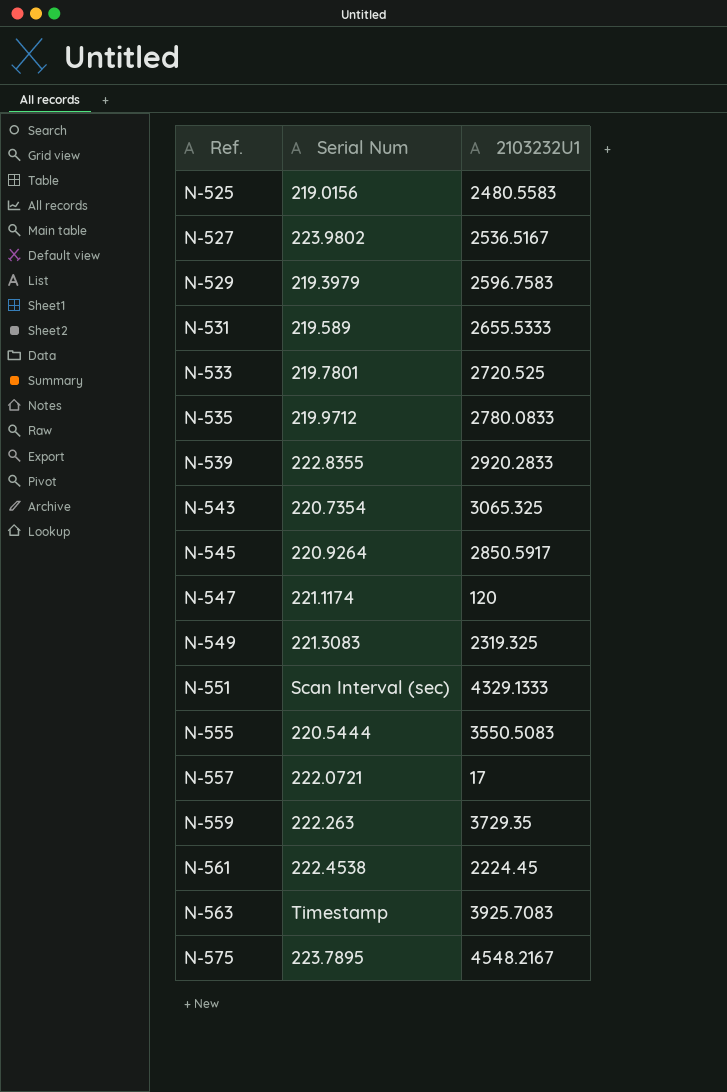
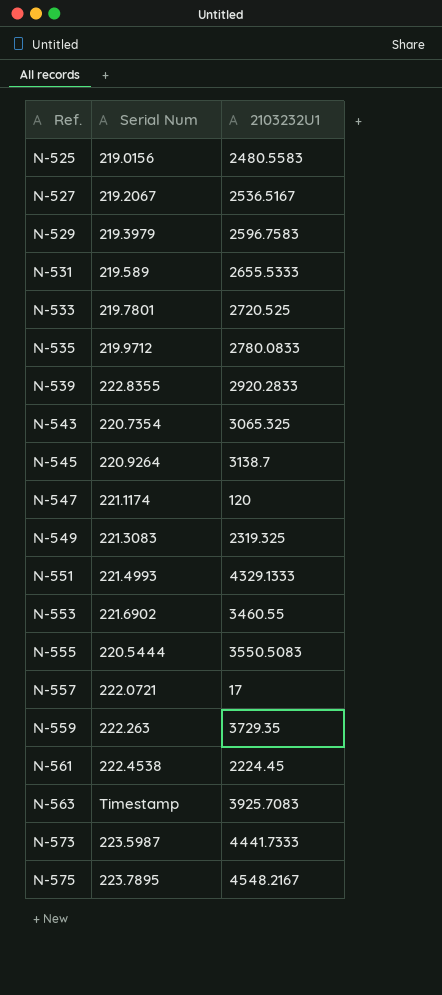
N-527 | Serial Num: 223.9802 -> 219.2067
N-545 | 2103232U1: 2850.5917 -> 3138.7
N-551 | Serial Num: Scan Interval (sec) -> 221.4993
row N-553: none -> 221.6902 | 3460.55
row N-573: none -> 223.5987 | 4441.7333

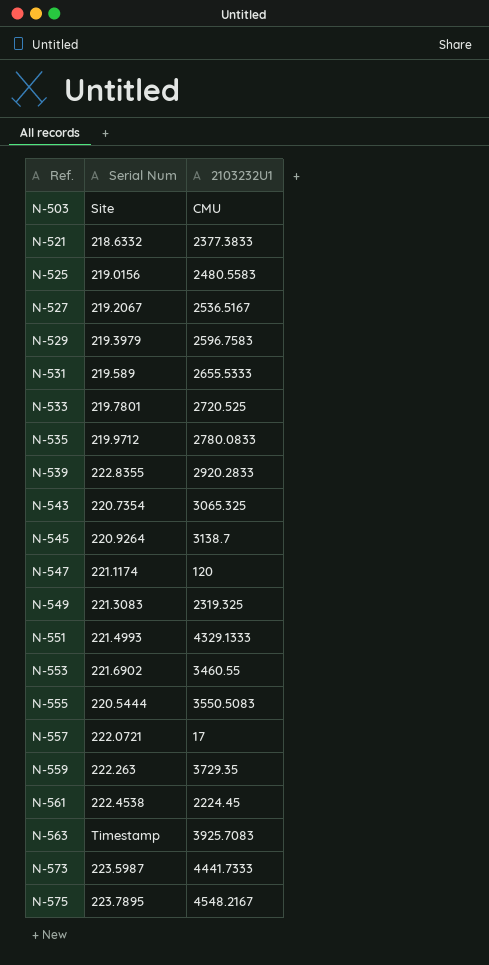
row N-503: none -> Site | CMU
row N-521: none -> 218.6332 | 2377.3833

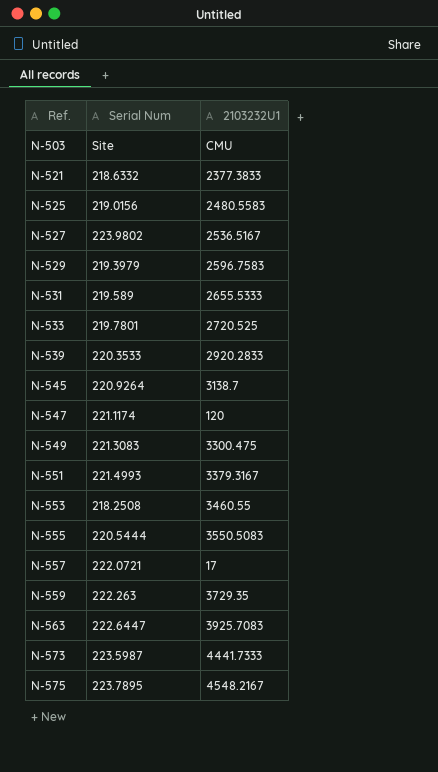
row N-535: 219.9712 | 2780.0833 -> none
row N-543: 220.7354 | 3065.325 -> none
row N-561: 222.4538 | 2224.45 -> none
N-527 | Serial Num: 219.2067 -> 223.9802
N-539 | Serial Num: 222.8355 -> 220.3533
N-549 | 2103232U1: 2319.325 -> 3300.475
N-551 | 2103232U1: 4329.1333 -> 3379.3167
N-553 | Serial Num: 221.6902 -> 218.2508
N-563 | Serial Num: Timestamp -> 222.6447

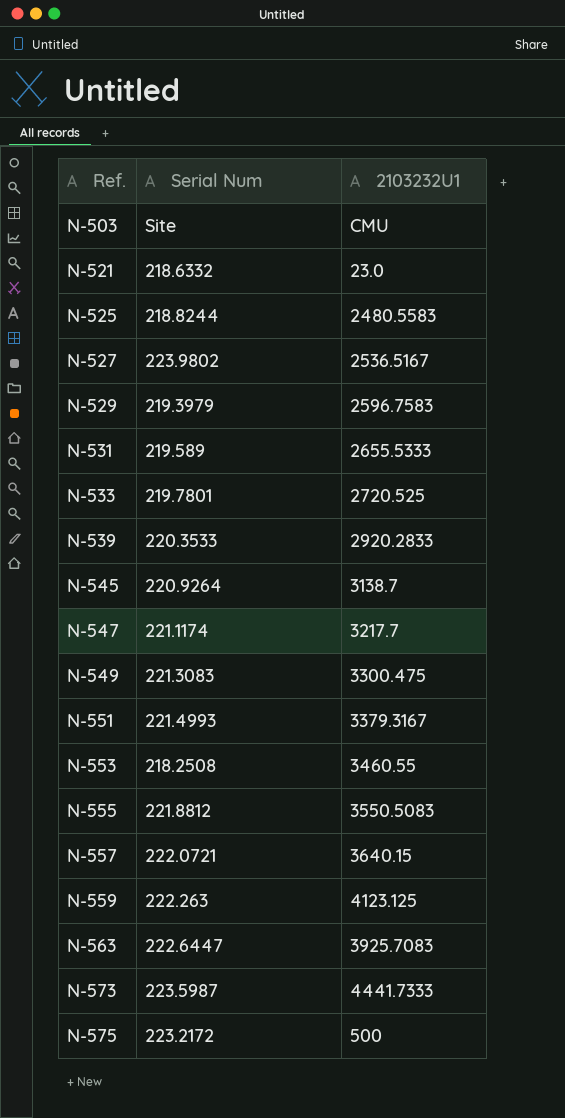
N-521 | 2103232U1: 2377.3833 -> 23.0
N-525 | Serial Num: 219.0156 -> 218.8244
N-547 | 2103232U1: 120 -> 3217.7
N-555 | Serial Num: 220.5444 -> 221.8812
N-557 | 2103232U1: 17 -> 3640.15
N-559 | 2103232U1: 3729.35 -> 4123.125
N-575 | Serial Num: 223.7895 -> 223.2172
N-575 | 2103232U1: 4548.2167 -> 500

